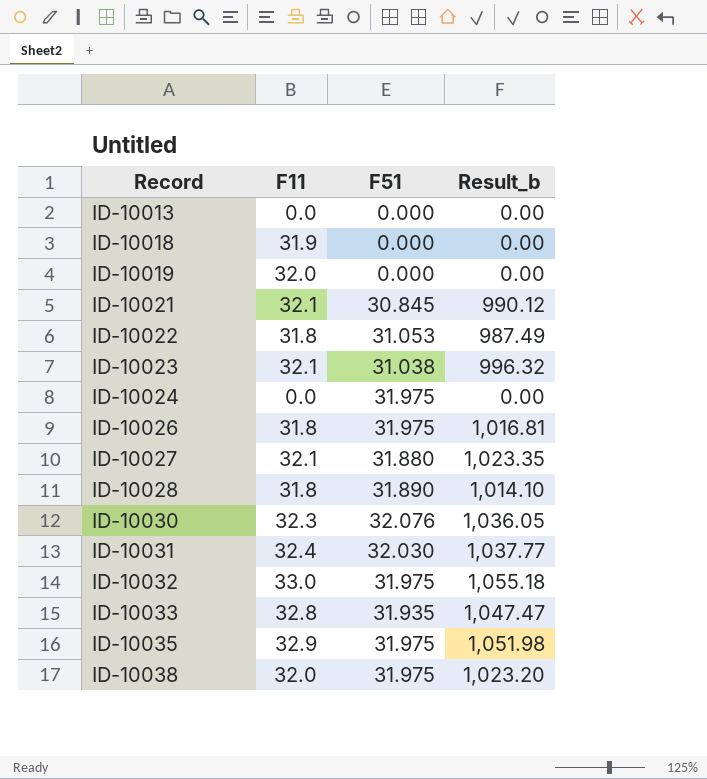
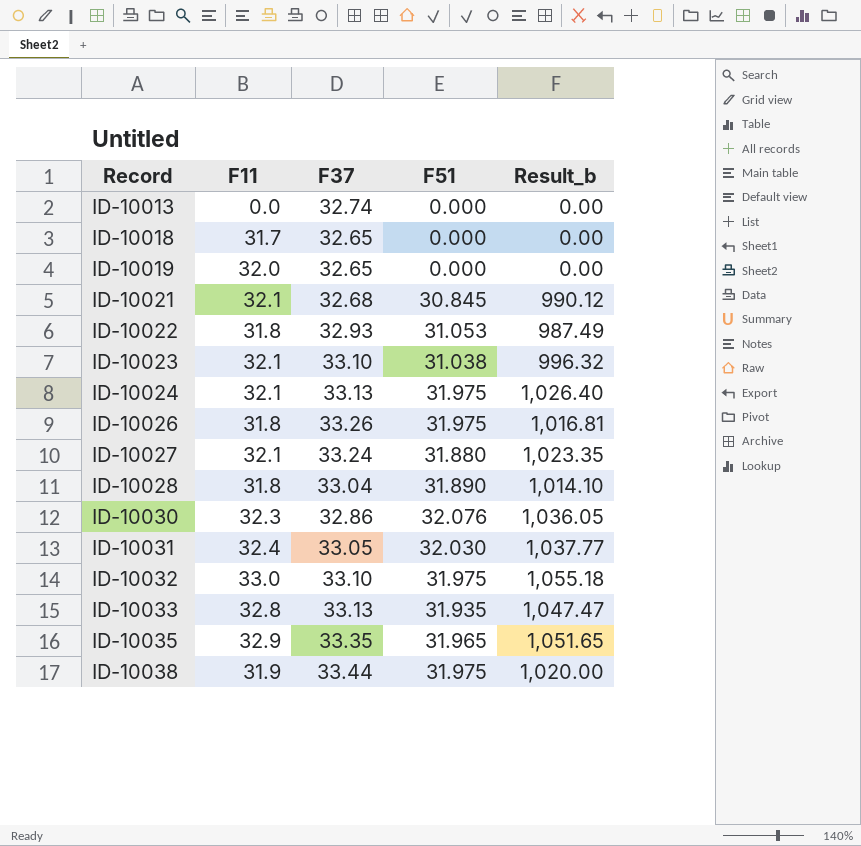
column F37 | position: none -> 3
ID-10018 | F11: 31.9 -> 31.7
ID-10024 | F11: 0.0 -> 32.1
ID-10024 | Result_b: 0.00 -> 1,026.40
ID-10035 | F51: 31.975 -> 31.965
ID-10035 | Result_b: 1,051.98 -> 1,051.65
ID-10038 | F11: 32.0 -> 31.9
ID-10038 | Result_b: 1,023.20 -> 1,020.00

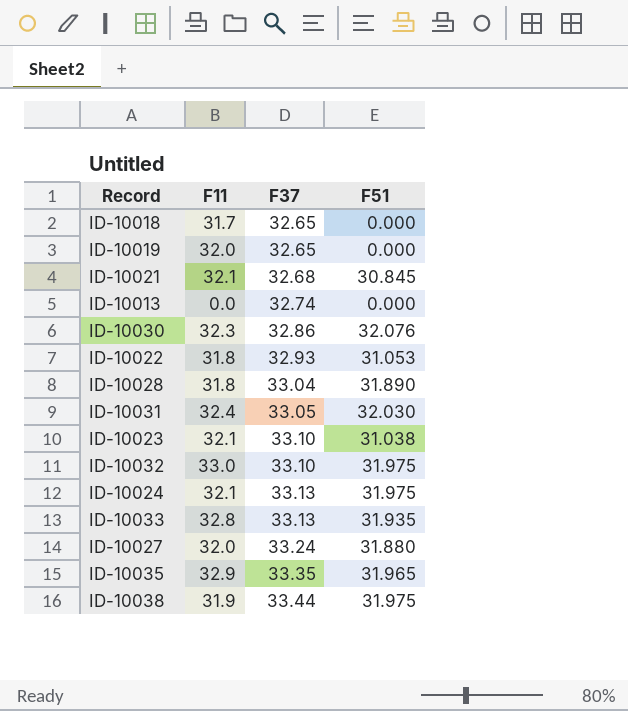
row order: Record ascending -> F37 ascending
column Result_b | formula: [F11] * [F51] -> none
row ID-10026: 31.8 | 33.26 | 31.975 | 1,016.81 -> none
ID-10027 | F11: 32.1 -> 32.0

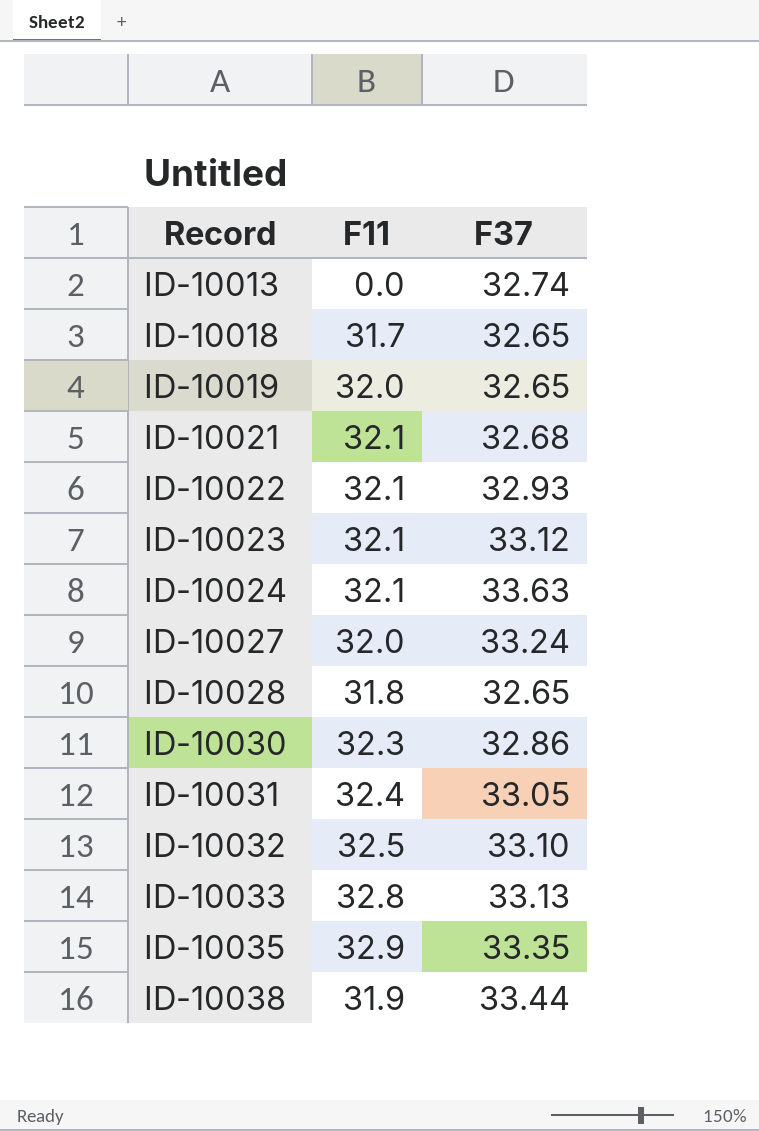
row order: F37 ascending -> Record ascending
column F51 | position: 4 -> none
ID-10022 | F11: 31.8 -> 32.1
ID-10023 | F37: 33.10 -> 33.12
ID-10024 | F37: 33.13 -> 33.63
ID-10028 | F37: 33.04 -> 32.65
ID-10032 | F11: 33.0 -> 32.5

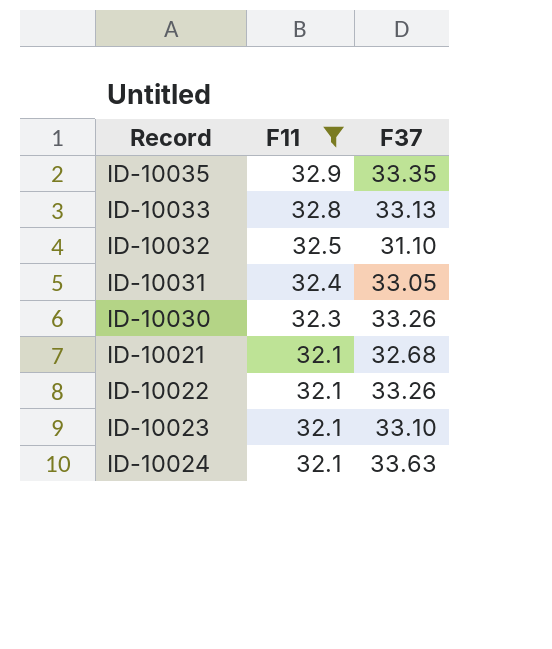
filter: none -> F11 >= 32.1
row order: Record ascending -> F11 descending
ID-10032 | F37: 33.10 -> 31.10
ID-10030 | F37: 32.86 -> 33.26
ID-10022 | F37: 32.93 -> 33.26
ID-10023 | F37: 33.12 -> 33.10

